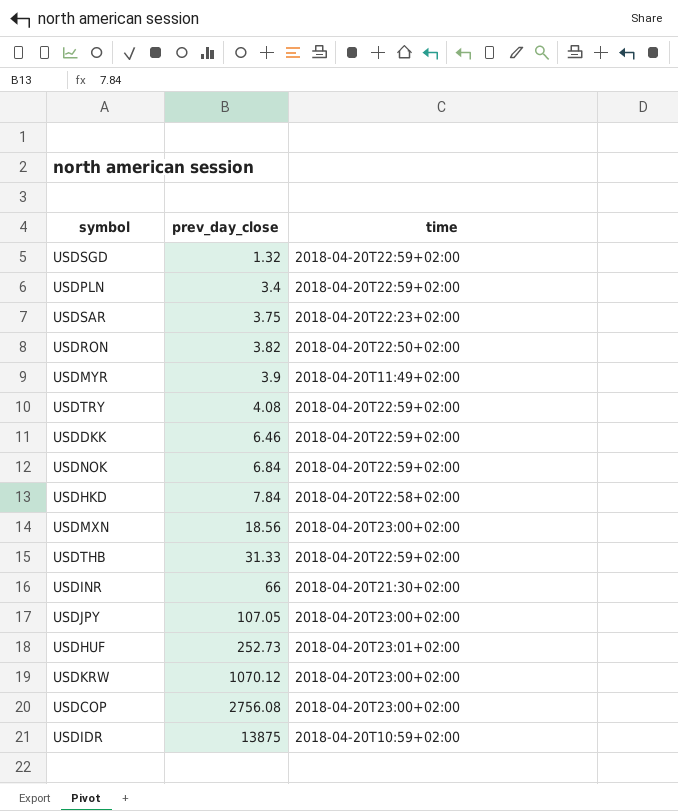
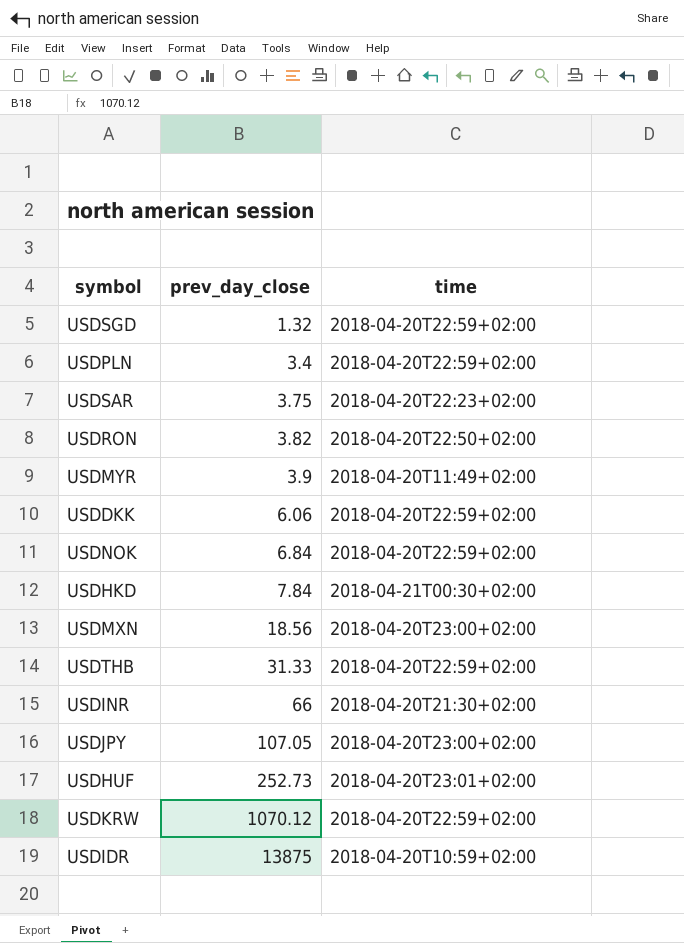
row USDTRY: 4.08 | 2018-04-20T22:59+02:00 -> none
row USDCOP: 2756.08 | 2018-04-20T23:00+02:00 -> none
USDDKK | prev_day_close: 6.46 -> 6.06
USDHKD | time: 2018-04-20T22:58+02:00 -> 2018-04-21T00:30+02:00
USDKRW | time: 2018-04-20T23:00+02:00 -> 2018-04-20T22:59+02:00

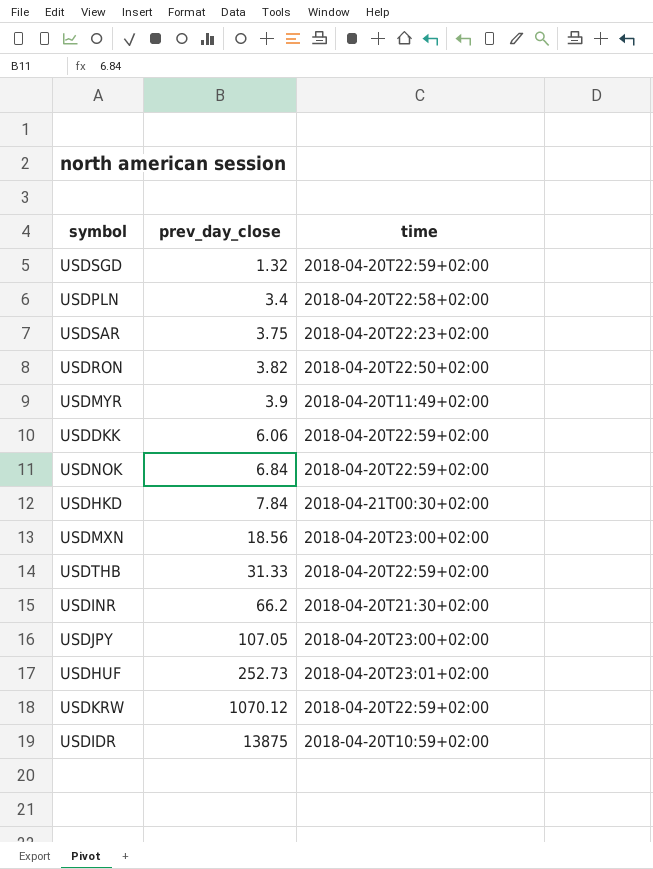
USDPLN | time: 2018-04-20T22:59+02:00 -> 2018-04-20T22:58+02:00
USDINR | prev_day_close: 66 -> 66.2

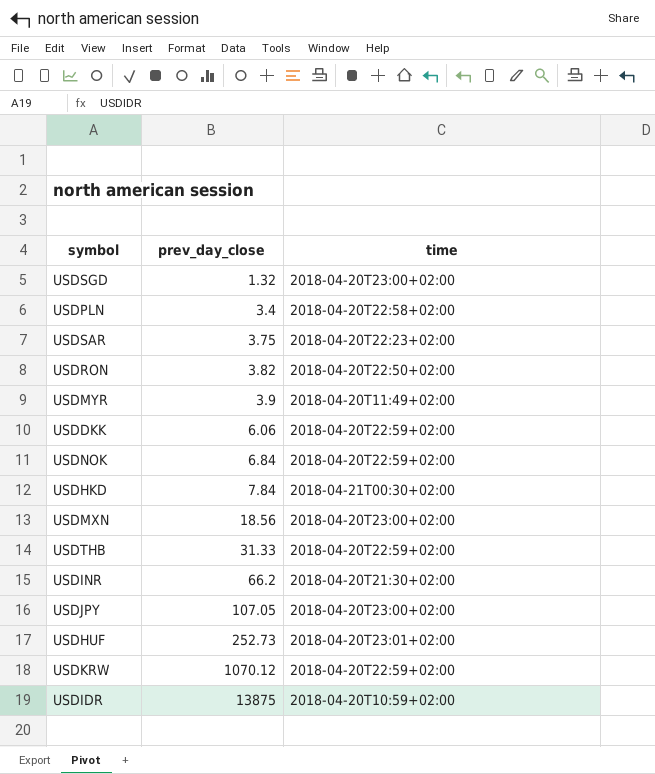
USDSGD | time: 2018-04-20T22:59+02:00 -> 2018-04-20T23:00+02:00

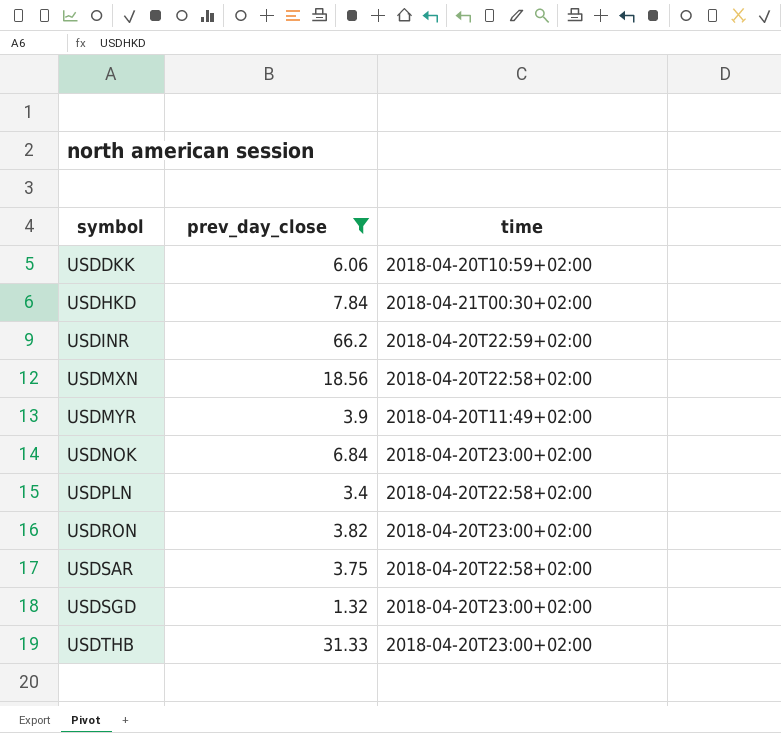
filter: none -> prev_day_close <= 66.2
row order: prev_day_close ascending -> symbol ascending
USDDKK | time: 2018-04-20T22:59+02:00 -> 2018-04-20T10:59+02:00
USDINR | time: 2018-04-20T21:30+02:00 -> 2018-04-20T22:59+02:00
USDMXN | time: 2018-04-20T23:00+02:00 -> 2018-04-20T22:58+02:00
USDNOK | time: 2018-04-20T22:59+02:00 -> 2018-04-20T23:00+02:00
USDRON | time: 2018-04-20T22:50+02:00 -> 2018-04-20T23:00+02:00
USDSAR | time: 2018-04-20T22:23+02:00 -> 2018-04-20T22:58+02:00
USDTHB | time: 2018-04-20T22:59+02:00 -> 2018-04-20T23:00+02:00

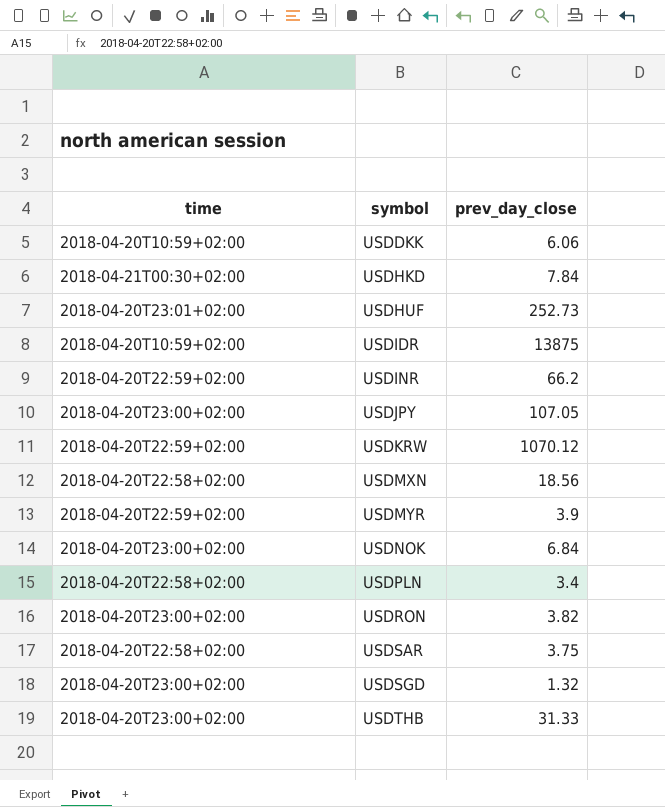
filter: prev_day_close <= 66.2 -> none
column time | position: 3 -> 1
USDMYR | time: 2018-04-20T11:49+02:00 -> 2018-04-20T22:59+02:00

